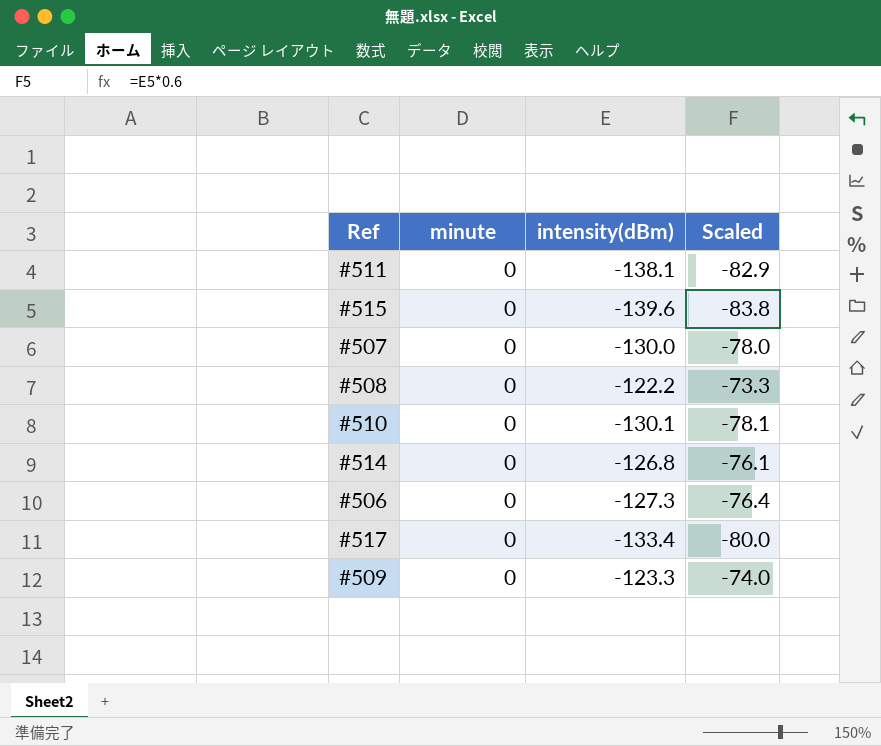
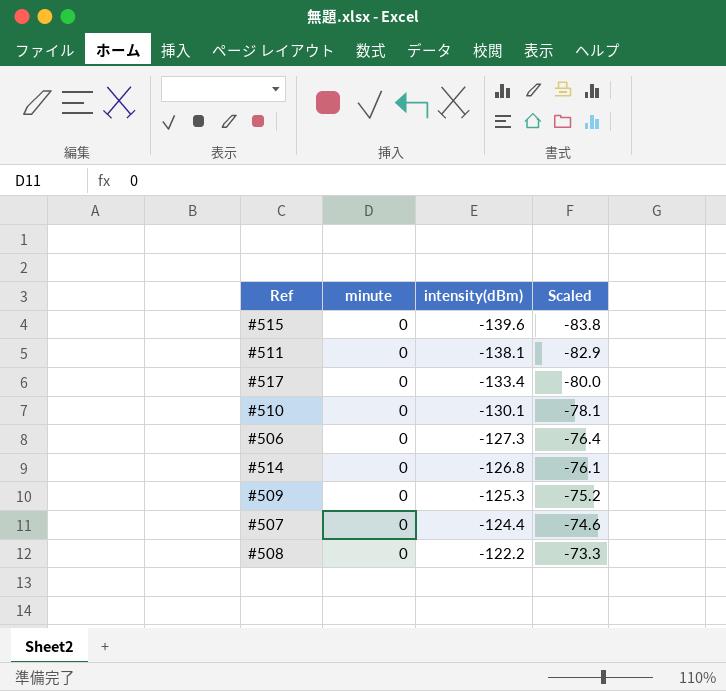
row order: none -> intensity(dBm) ascending
#509 | intensity(dBm): -123.3 -> -125.3
#509 | Scaled: -74.0 -> -75.2
#507 | intensity(dBm): -130.0 -> -124.4
#507 | Scaled: -78.0 -> -74.6

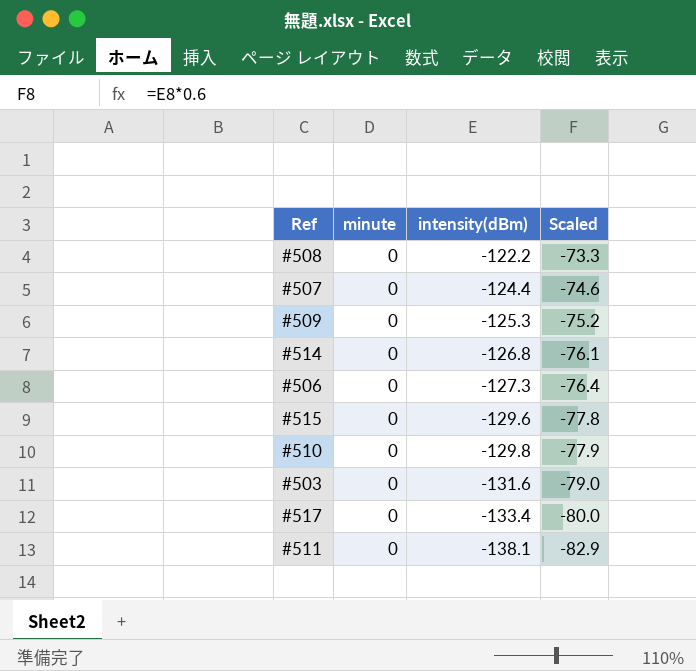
row order: intensity(dBm) ascending -> intensity(dBm) descending
#515 | intensity(dBm): -139.6 -> -129.6
#515 | Scaled: -83.8 -> -77.8
#510 | intensity(dBm): -130.1 -> -129.8
#510 | Scaled: -78.1 -> -77.9
row #503: none -> 0 | -131.6 | -79.0

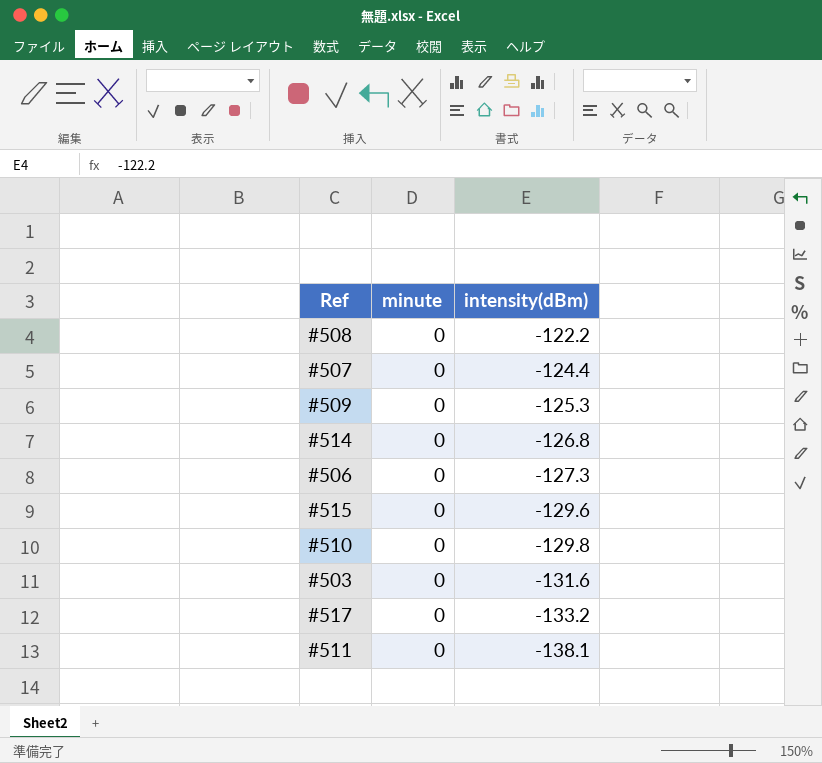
column Scaled | formula: [intensity(dBm)] * 0.6 -> none
#517 | intensity(dBm): -133.4 -> -133.2

